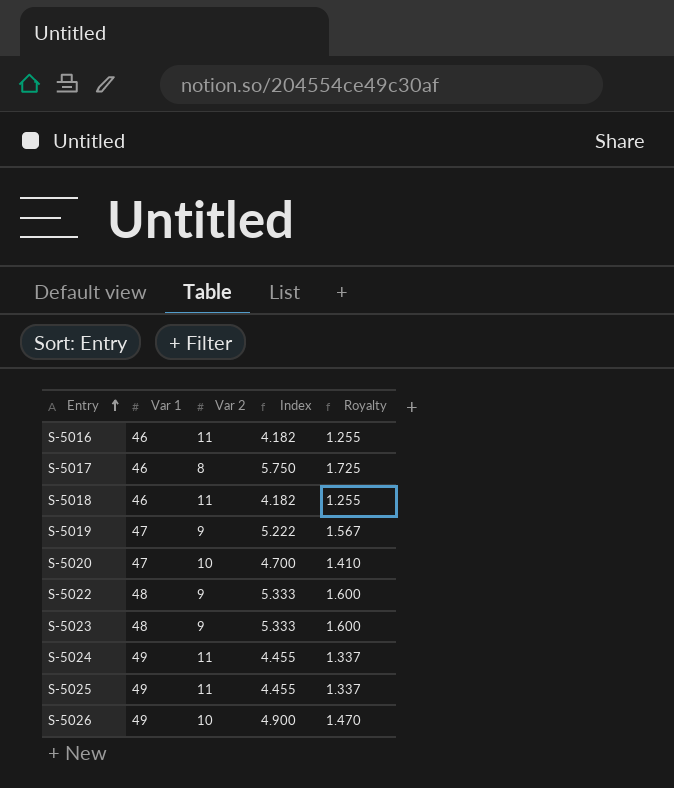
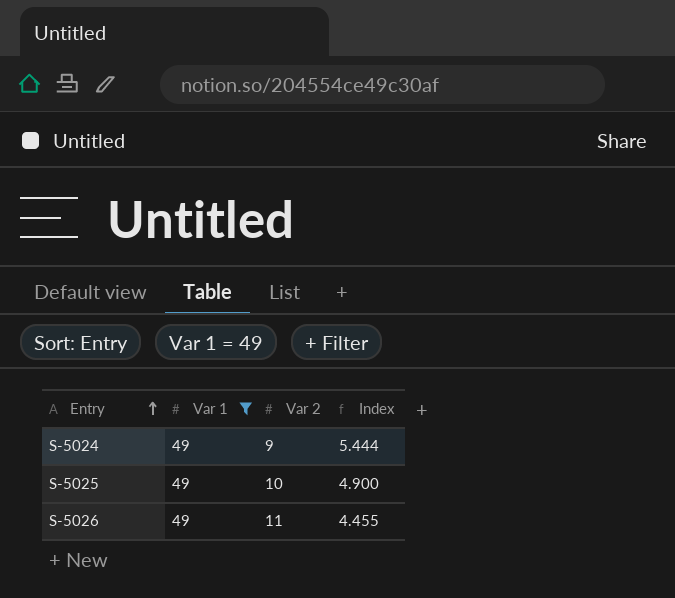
filter: none -> Var 1 = 49
column Royalty | formula: [Index] * 0.3 -> none
S-5024 | Var 2: 11 -> 9
S-5024 | Index: 4.455 -> 5.444
S-5025 | Var 2: 11 -> 10
S-5025 | Index: 4.455 -> 4.900
S-5026 | Var 2: 10 -> 11
S-5026 | Index: 4.900 -> 4.455

